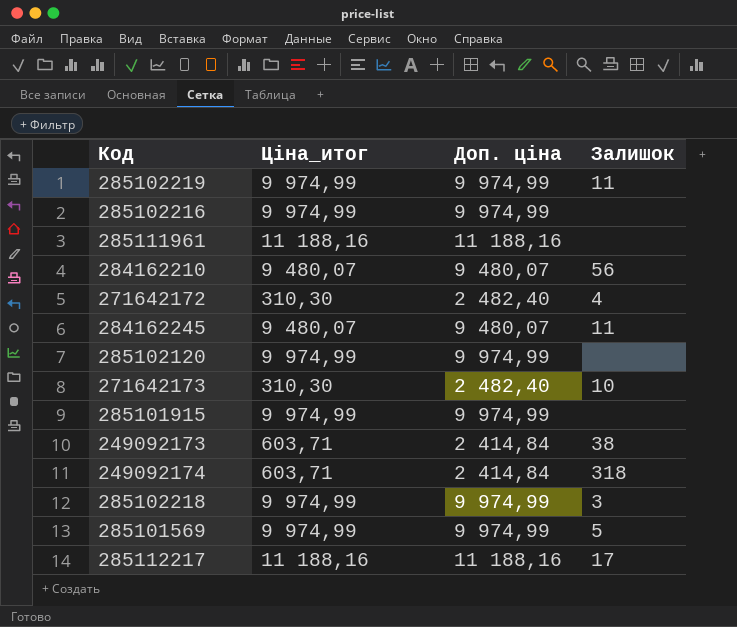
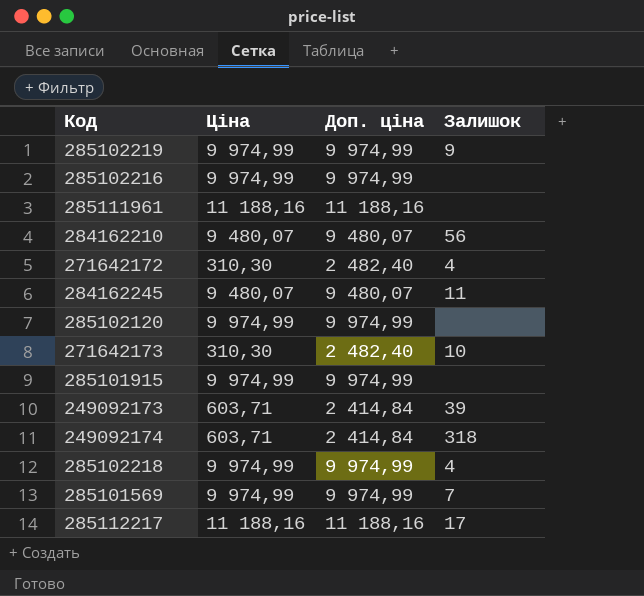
column name: Ціна_итог -> Ціна
285102219 | Залишок: 11 -> 9
249092173 | Залишок: 38 -> 39
285102218 | Залишок: 3 -> 4
285101569 | Залишок: 5 -> 7

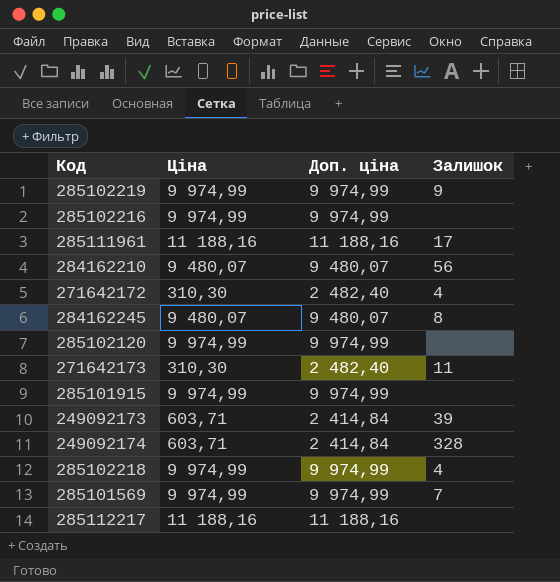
285111961 | Залишок: none -> 17
284162245 | Залишок: 11 -> 8
271642173 | Залишок: 10 -> 11
249092174 | Залишок: 318 -> 328
285112217 | Залишок: 17 -> none

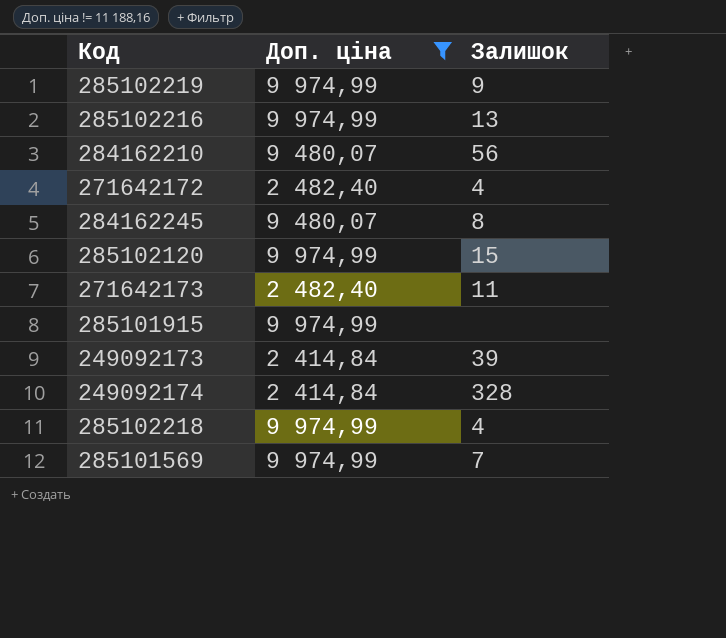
filter: none -> Доп. ціна != 11 188,16
column Ціна | position: 2 -> none
285102216 | Залишок: none -> 13
285102120 | Залишок: none -> 15

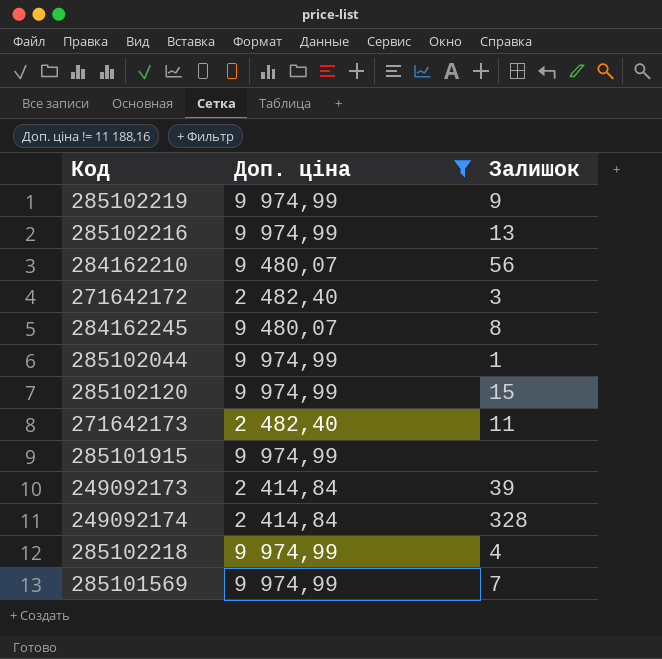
271642172 | Залишок: 4 -> 3
row 285102044: none -> 9 974,99 | 1

